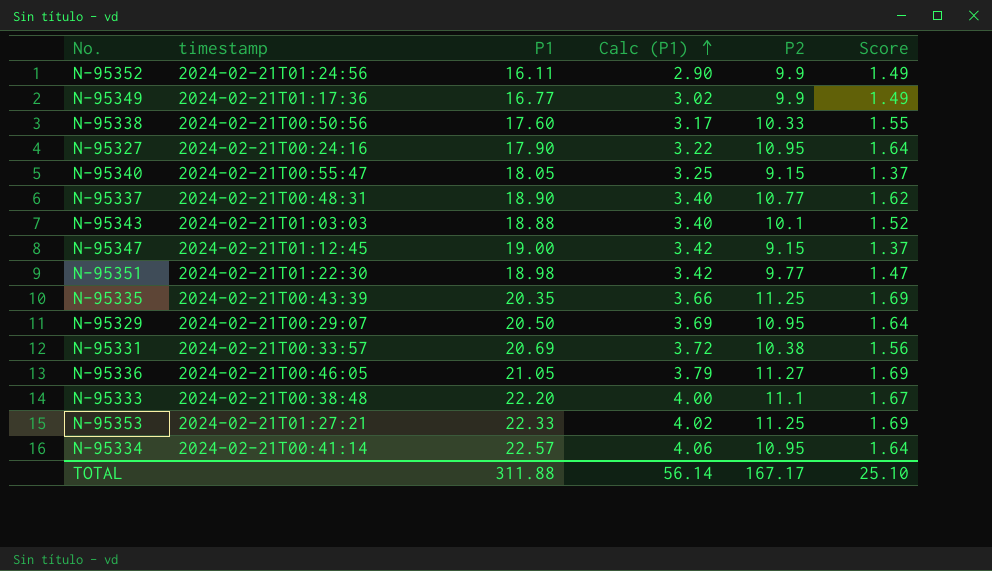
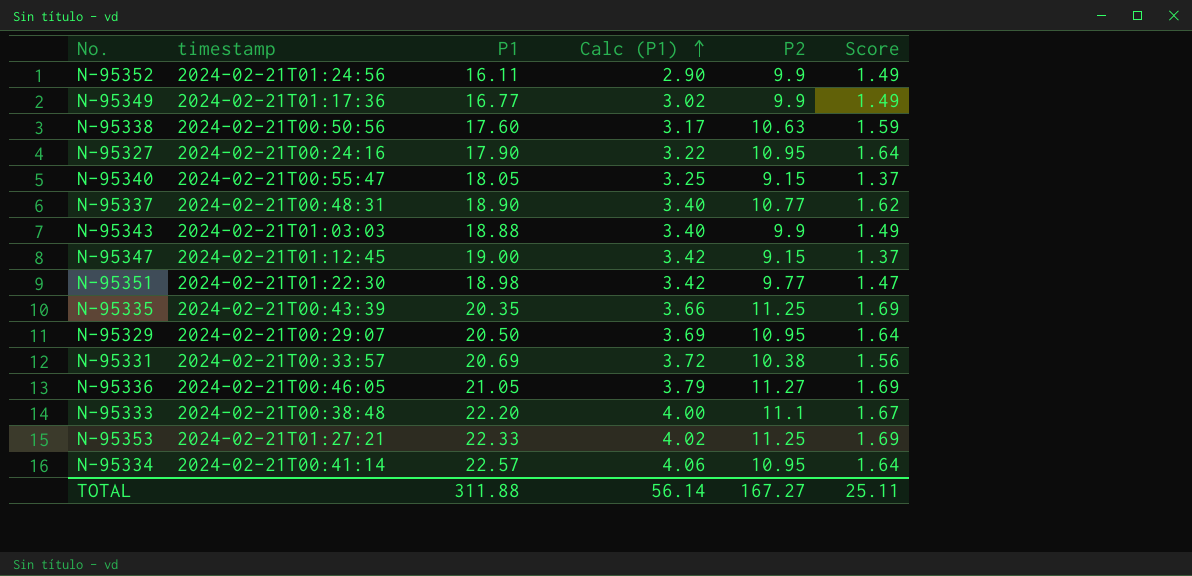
N-95338 | P2: 10.33 -> 10.63
N-95338 | Score: 1.55 -> 1.59
N-95343 | P2: 10.1 -> 9.9
N-95343 | Score: 1.52 -> 1.49
TOTAL | P2: 167.17 -> 167.27
TOTAL | Score: 25.10 -> 25.11

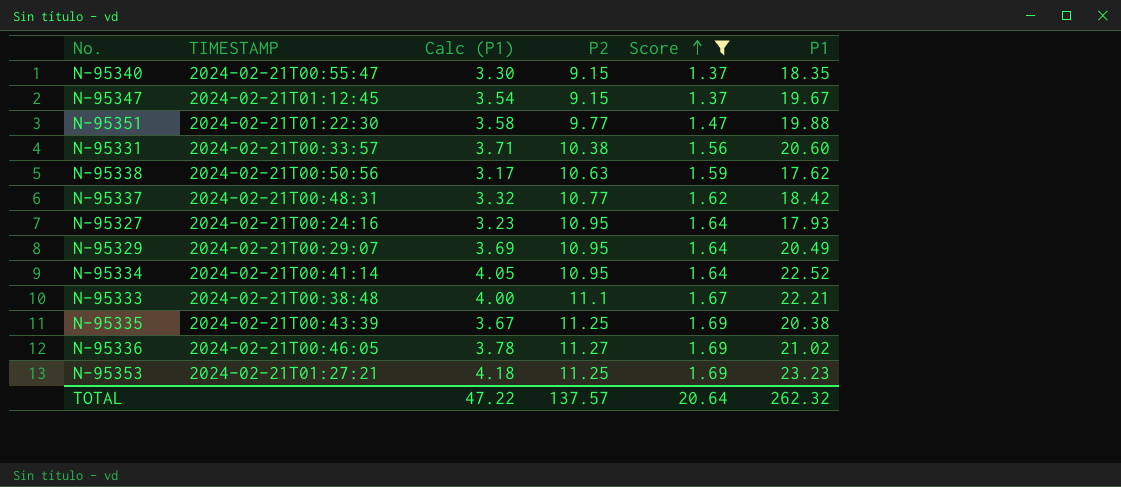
filter: none -> Score != 1.49
row order: Calc (P1) ascending -> Score ascending
column name: timestamp -> TIMESTAMP
column P1 | position: 3 -> 6
N-95340 | Calc (P1): 3.25 -> 3.30
N-95340 | P1: 18.05 -> 18.35
N-95347 | Calc (P1): 3.42 -> 3.54
N-95347 | P1: 19.00 -> 19.67
N-95351 | Calc (P1): 3.42 -> 3.58
N-95351 | P1: 18.98 -> 19.88
N-95331 | Calc (P1): 3.72 -> 3.71
N-95331 | P1: 20.69 -> 20.60
N-95338 | P1: 17.60 -> 17.62
N-95337 | Calc (P1): 3.40 -> 3.32
N-95337 | P1: 18.90 -> 18.42
N-95327 | Calc (P1): 3.22 -> 3.23
N-95327 | P1: 17.90 -> 17.93
N-95329 | P1: 20.50 -> 20.49
N-95334 | Calc (P1): 4.06 -> 4.05
N-95334 | P1: 22.57 -> 22.52
N-95333 | P1: 22.20 -> 22.21
N-95335 | Calc (P1): 3.66 -> 3.67
N-95335 | P1: 20.35 -> 20.38
N-95336 | Calc (P1): 3.79 -> 3.78
N-95336 | P1: 21.05 -> 21.02
N-95353 | Calc (P1): 4.02 -> 4.18
N-95353 | P1: 22.33 -> 23.23
TOTAL | Calc (P1): 56.14 -> 47.22
TOTAL | P2: 167.27 -> 137.57
TOTAL | Score: 25.11 -> 20.64
TOTAL | P1: 311.88 -> 262.32

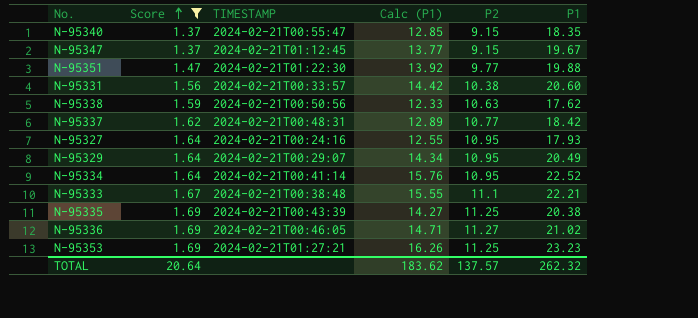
column Score | position: 5 -> 2
column Calc (P1) | formula: [P1] * 0.18 -> [P1] * 0.7
TOTAL | Calc (P1): 47.22 -> 183.62

